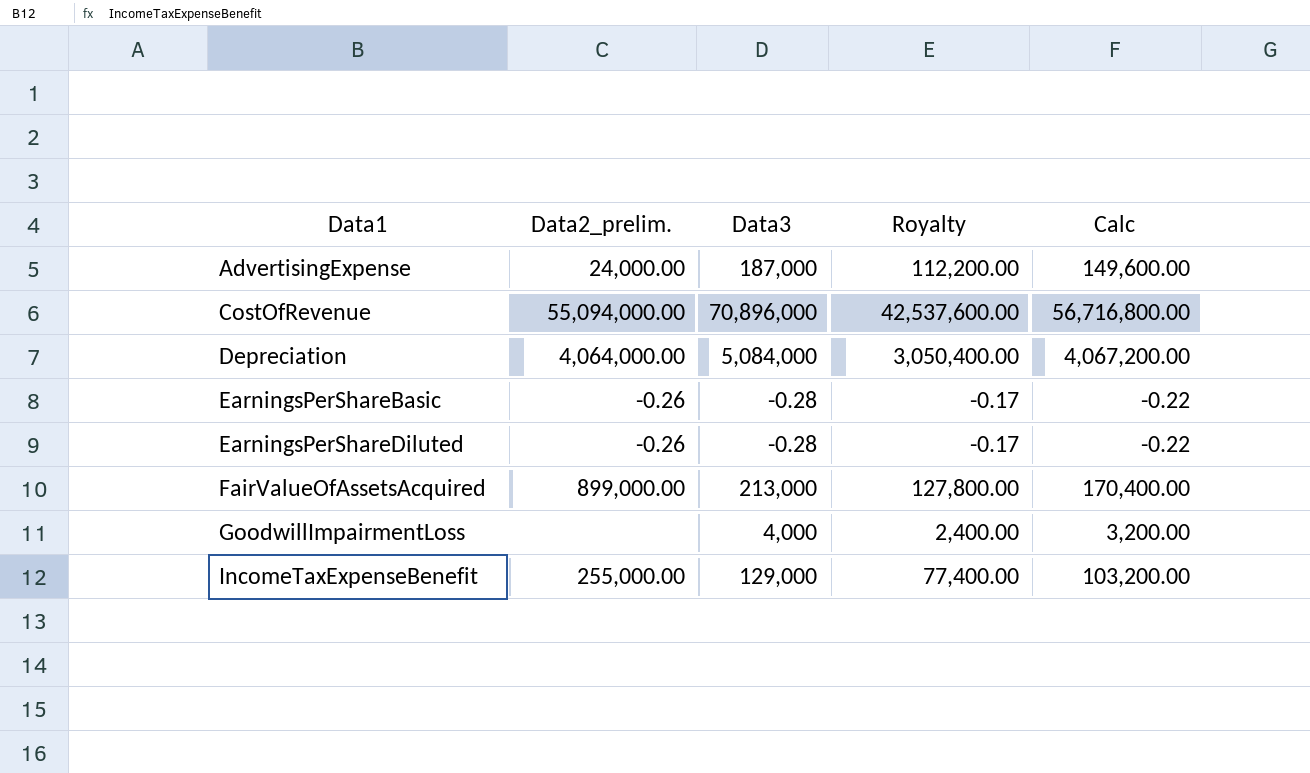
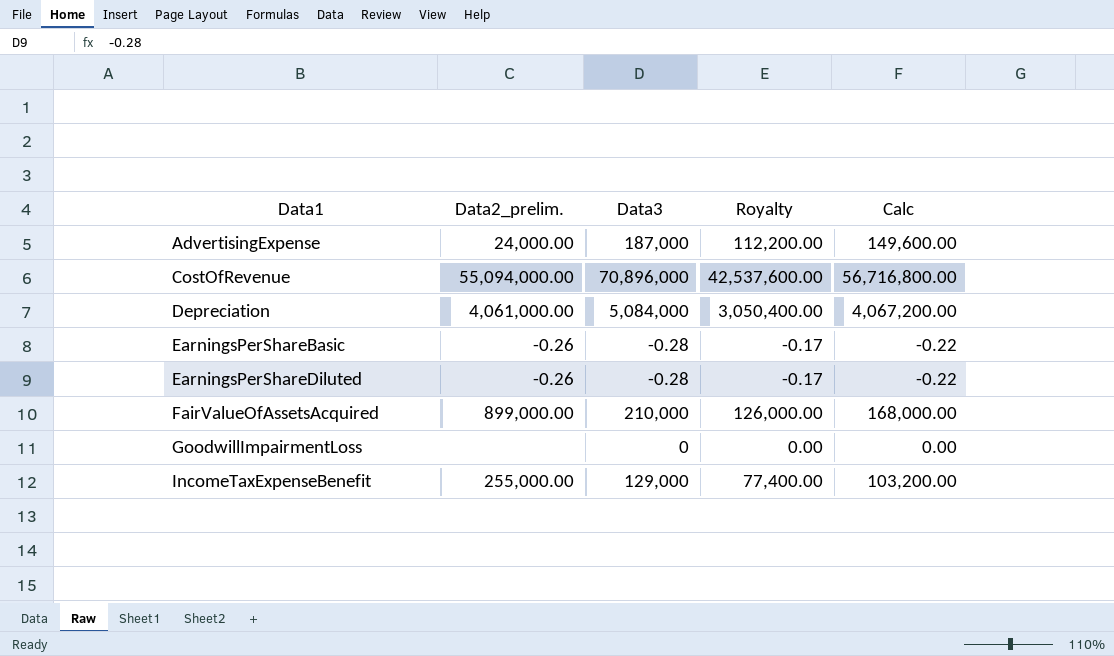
Depreciation | Data2_prelim.: 4,064,000.00 -> 4,061,000.00
FairValueOfAssetsAcquired | Data3: 213,000 -> 210,000
FairValueOfAssetsAcquired | Royalty: 127,800.00 -> 126,000.00
FairValueOfAssetsAcquired | Calc: 170,400.00 -> 168,000.00
GoodwillImpairmentLoss | Data3: 4,000 -> 0
GoodwillImpairmentLoss | Royalty: 2,400.00 -> 0.00
GoodwillImpairmentLoss | Calc: 3,200.00 -> 0.00

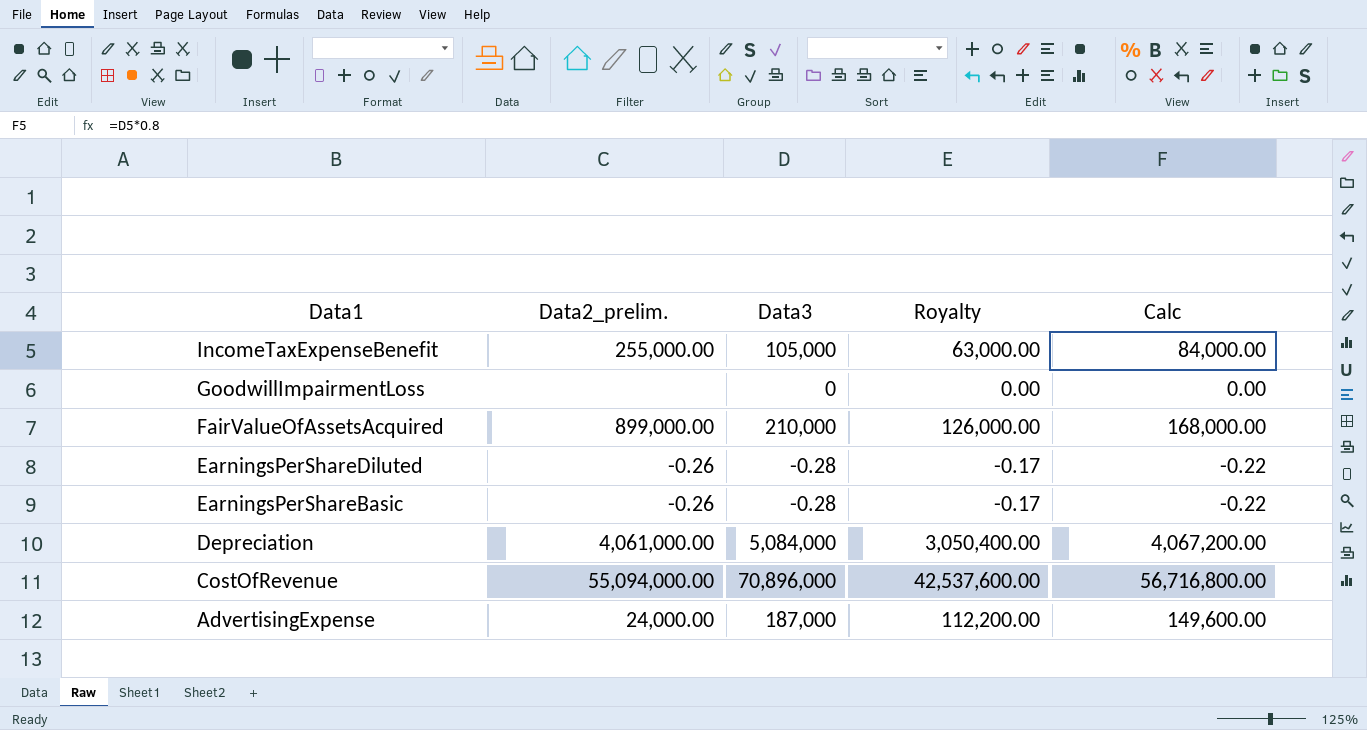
row order: Data1 ascending -> Data1 descending
IncomeTaxExpenseBenefit | Data3: 129,000 -> 105,000
IncomeTaxExpenseBenefit | Royalty: 77,400.00 -> 63,000.00
IncomeTaxExpenseBenefit | Calc: 103,200.00 -> 84,000.00

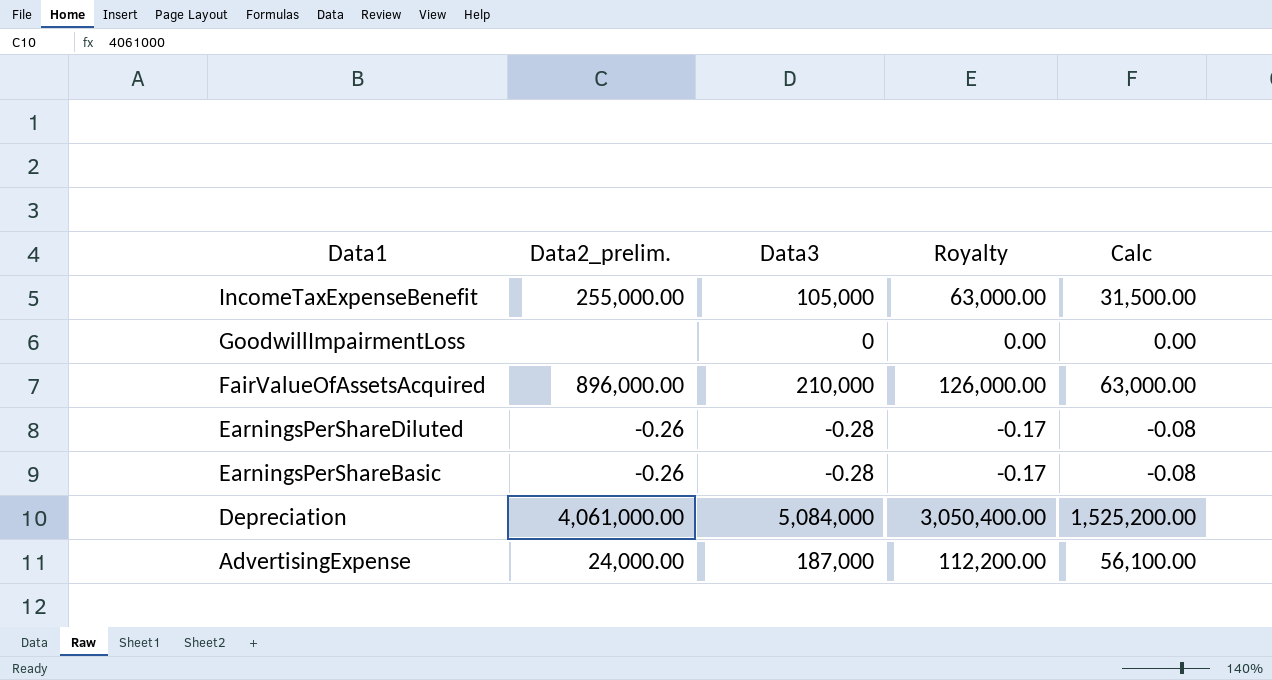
column Calc | formula: [Data3] * 0.8 -> [Data3] * 0.3
row CostOfRevenue: 55,094,000.00 | 70,896,000 | 42,537,600.00 | 56,716,800.00 -> none
FairValueOfAssetsAcquired | Data2_prelim.: 899,000.00 -> 896,000.00

